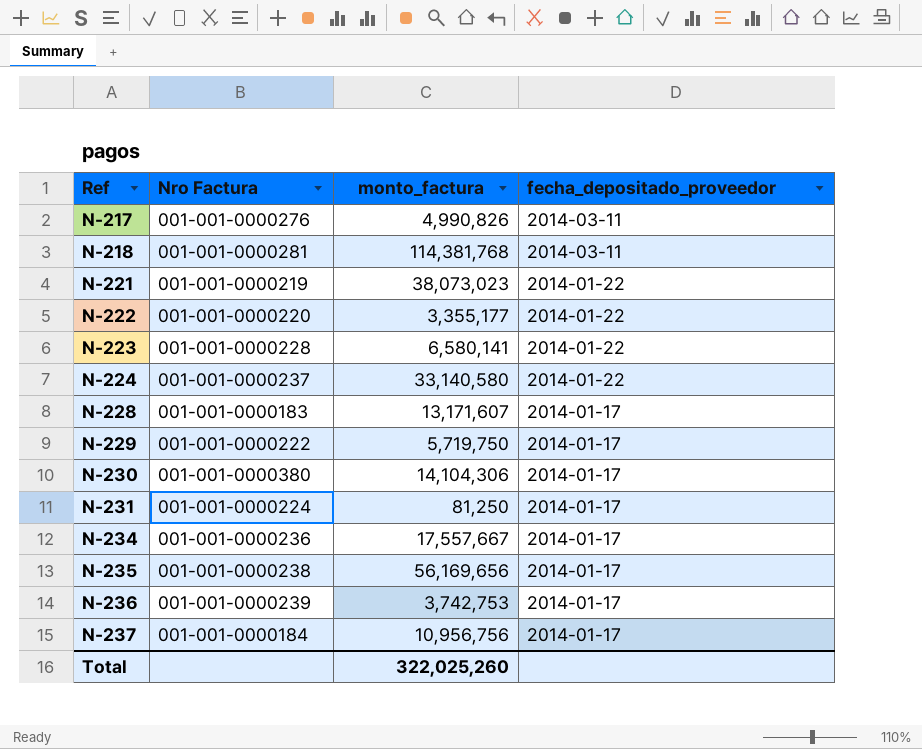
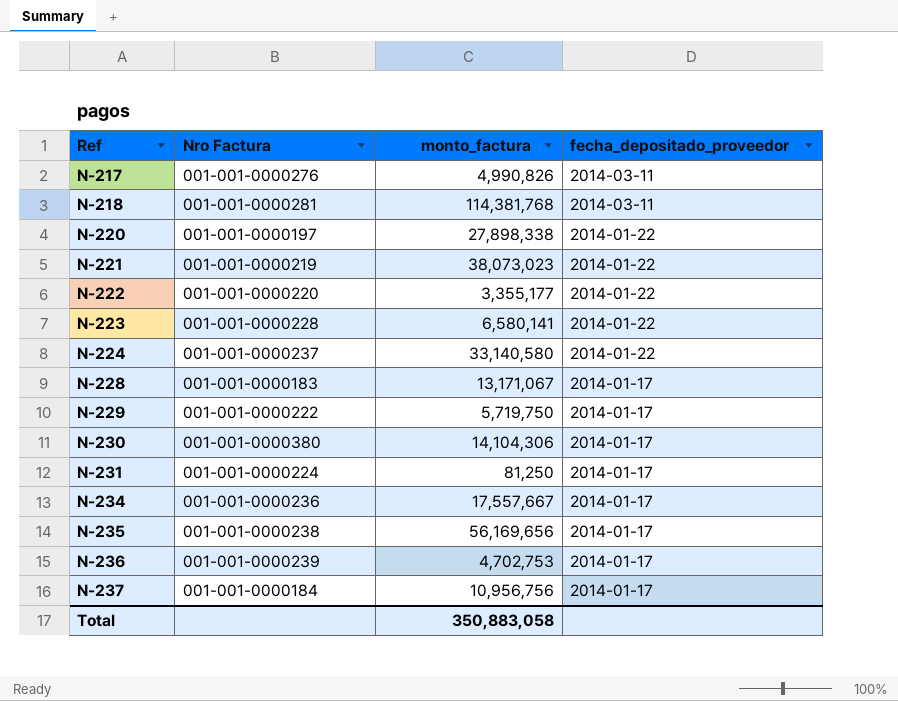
row N-220: none -> 001-001-0000197 | 27,898,338 | 2014-01-22
N-228 | monto_factura: 13,171,607 -> 13,171,067
N-236 | monto_factura: 3,742,753 -> 4,702,753
Total | monto_factura: 322,025,260 -> 350,883,058

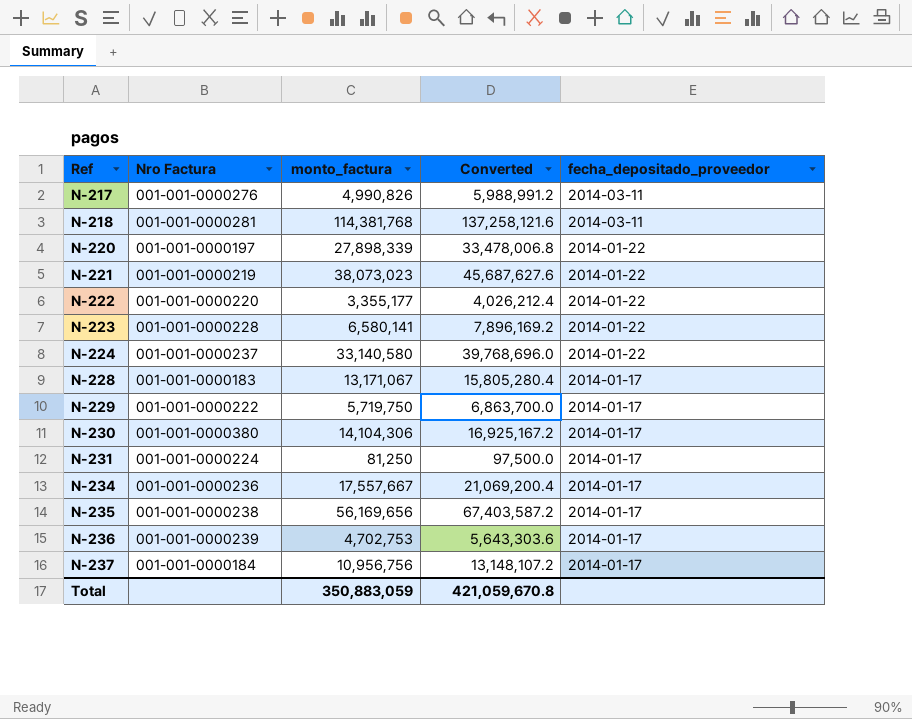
column Converted | formula: none -> [monto_factura] * 1.2
N-220 | monto_factura: 27,898,338 -> 27,898,339
Total | monto_factura: 350,883,058 -> 350,883,059

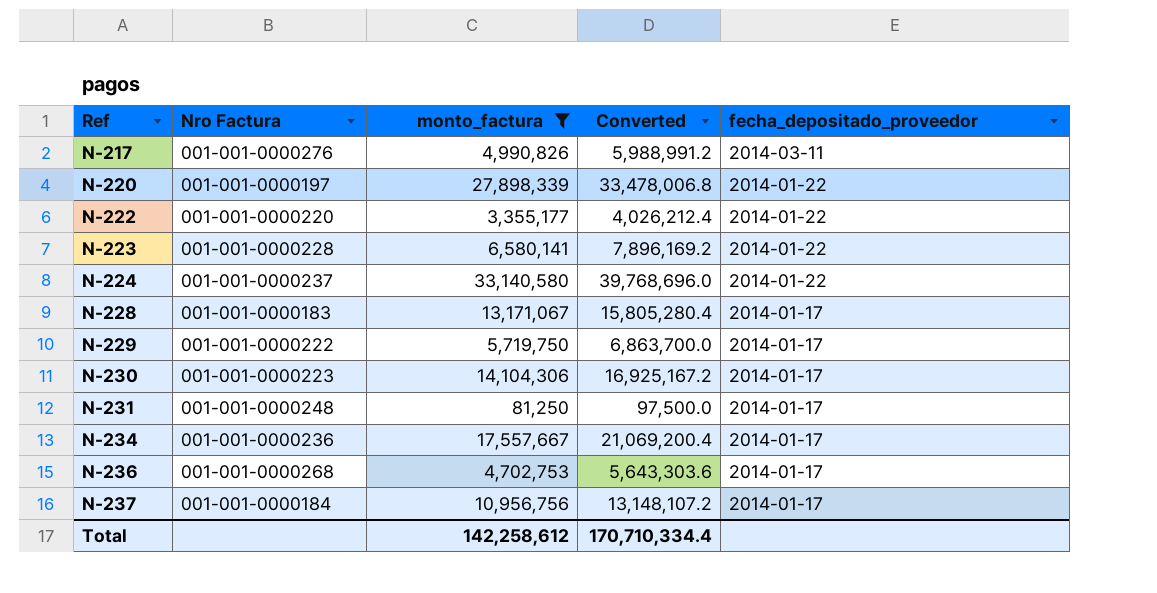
filter: none -> monto_factura <= 33,140,580
N-230 | Nro Factura: 001-001-0000380 -> 001-001-0000223
N-231 | Nro Factura: 001-001-0000224 -> 001-001-0000248
N-236 | Nro Factura: 001-001-0000239 -> 001-001-0000268
Total | monto_factura: 350,883,059 -> 142,258,612
Total | Converted: 421,059,670.8 -> 170,710,334.4

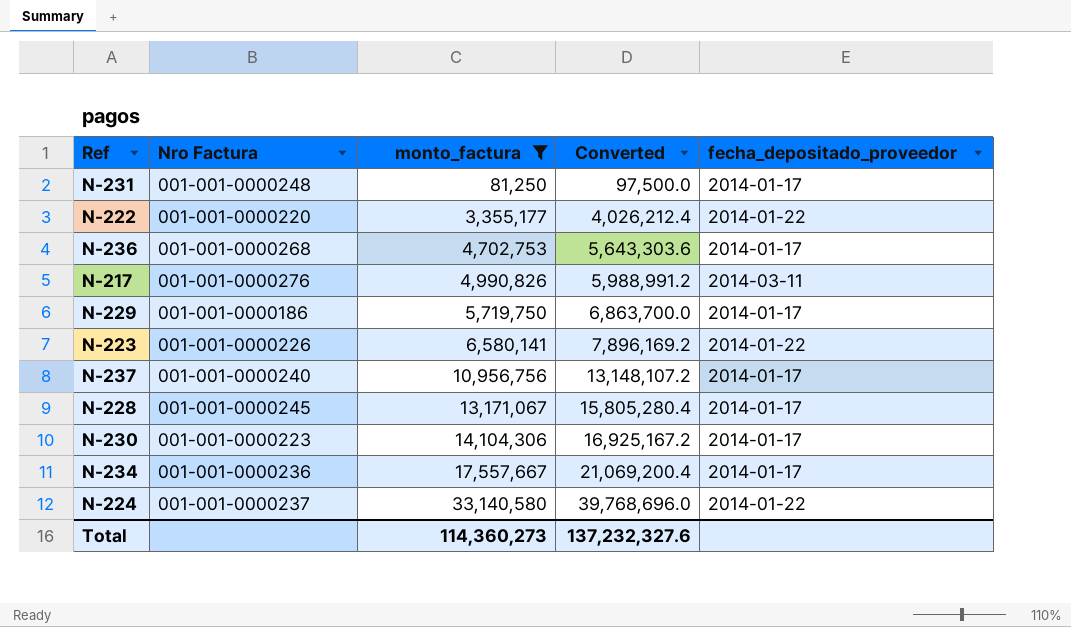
row order: Ref ascending -> monto_factura ascending
row N-220: 001-001-0000197 | 27,898,339 | 33,478,006.8 | 2014-01-22 -> none
N-229 | Nro Factura: 001-001-0000222 -> 001-001-0000186
N-223 | Nro Factura: 001-001-0000228 -> 001-001-0000226
N-237 | Nro Factura: 001-001-0000184 -> 001-001-0000240
N-228 | Nro Factura: 001-001-0000183 -> 001-001-0000245
Total | monto_factura: 142,258,612 -> 114,360,273
Total | Converted: 170,710,334.4 -> 137,232,327.6

